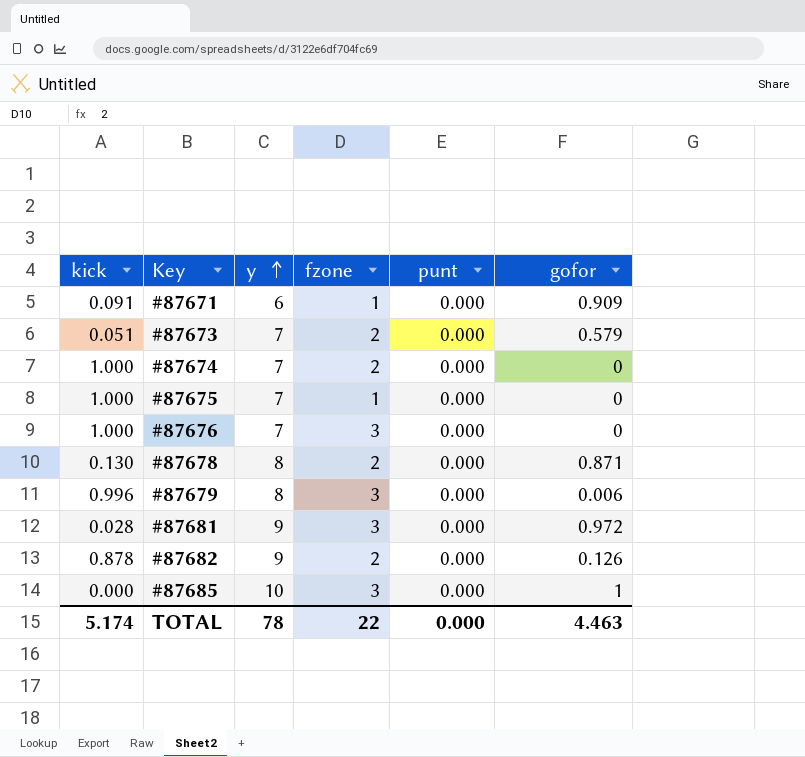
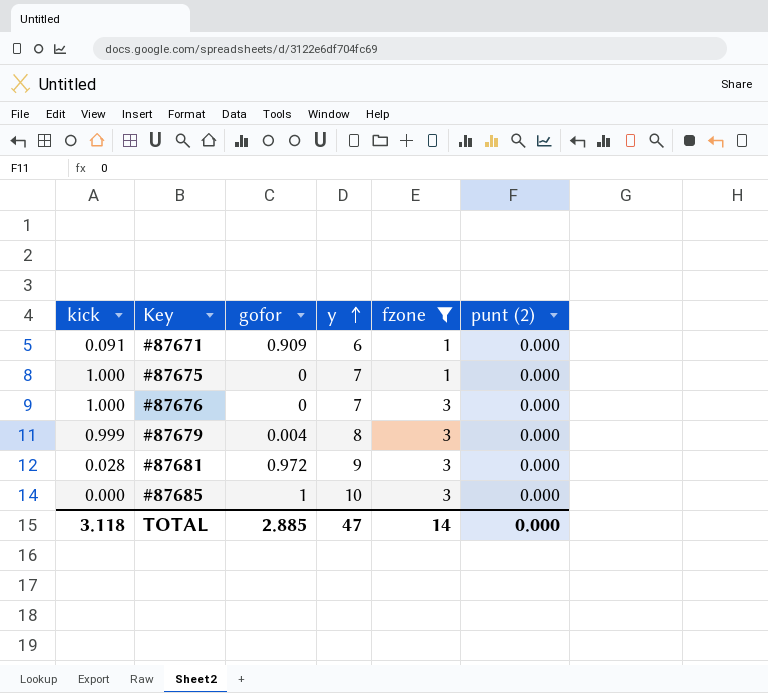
filter: none -> fzone != 2
column gofor | position: 6 -> 3
column name: punt -> punt (2)
#87679 | kick: 0.996 -> 0.999
#87679 | gofor: 0.006 -> 0.004
TOTAL | kick: 5.174 -> 3.118
TOTAL | gofor: 4.463 -> 2.885
TOTAL | y: 78 -> 47
TOTAL | fzone: 22 -> 14

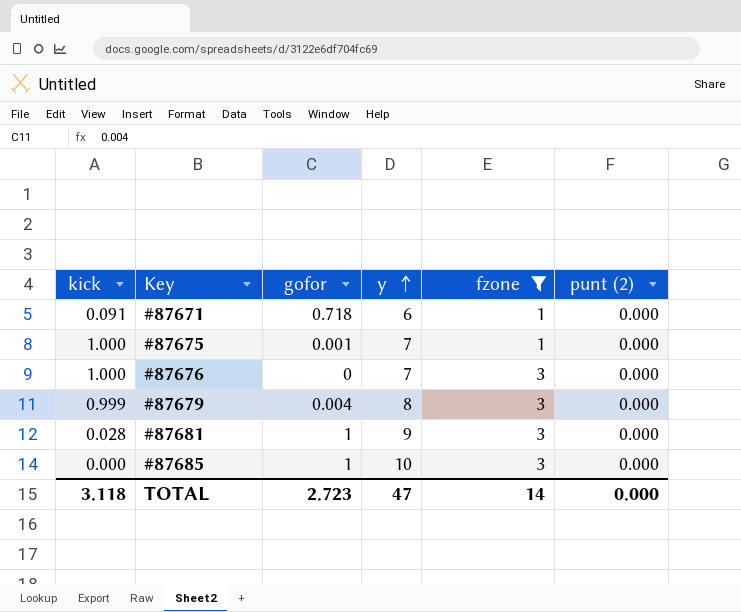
#87671 | gofor: 0.909 -> 0.718
#87675 | gofor: 0 -> 0.001
#87681 | gofor: 0.972 -> 1
TOTAL | gofor: 2.885 -> 2.723

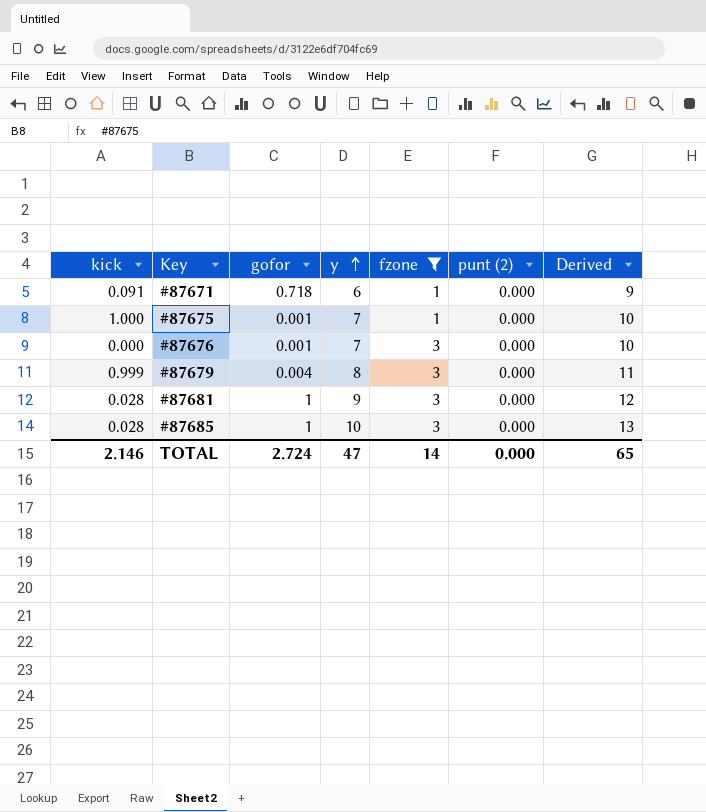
column Derived | formula: none -> [y] + 3
#87676 | kick: 1.000 -> 0.000
#87676 | gofor: 0 -> 0.001
#87685 | kick: 0.000 -> 0.028
TOTAL | kick: 3.118 -> 2.146
TOTAL | gofor: 2.723 -> 2.724

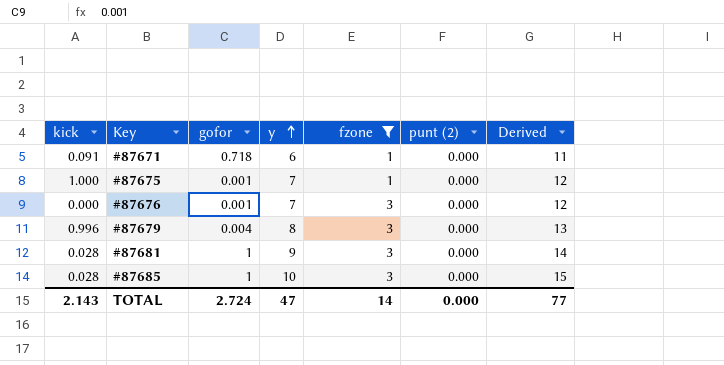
column Derived | formula: [y] + 3 -> [y] + 5
#87679 | kick: 0.999 -> 0.996
TOTAL | kick: 2.146 -> 2.143
TOTAL | Derived: 65 -> 77

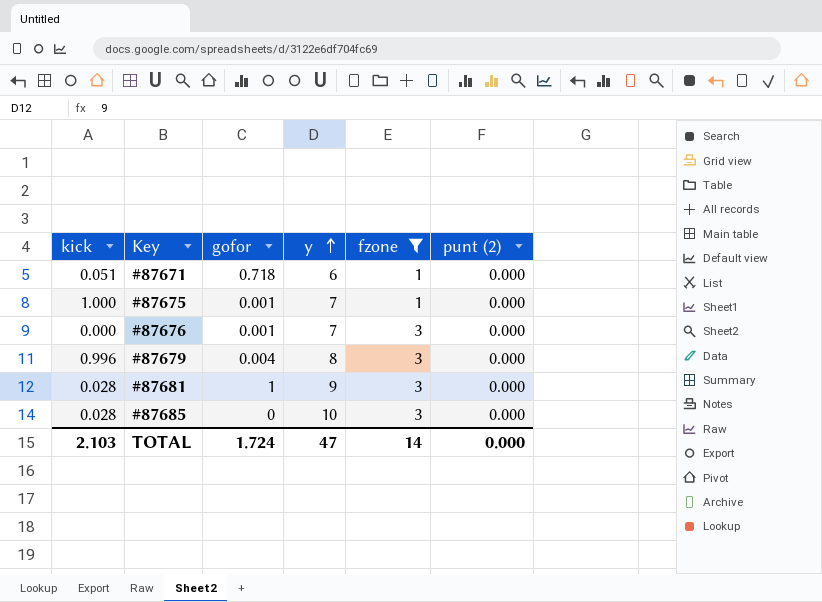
column Derived | formula: [y] + 5 -> none
#87671 | kick: 0.091 -> 0.051
#87685 | gofor: 1 -> 0
TOTAL | kick: 2.143 -> 2.103
TOTAL | gofor: 2.724 -> 1.724

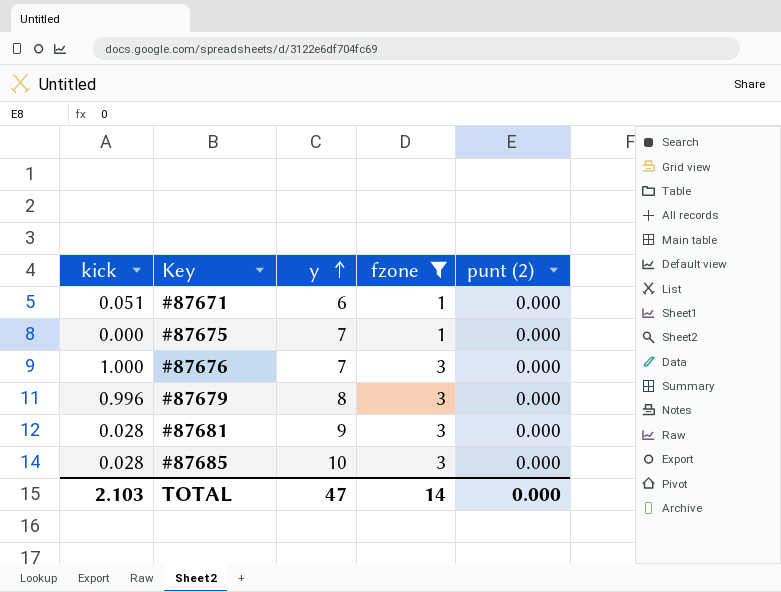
column gofor | position: 3 -> none
#87675 | kick: 1.000 -> 0.000
#87676 | kick: 0.000 -> 1.000

